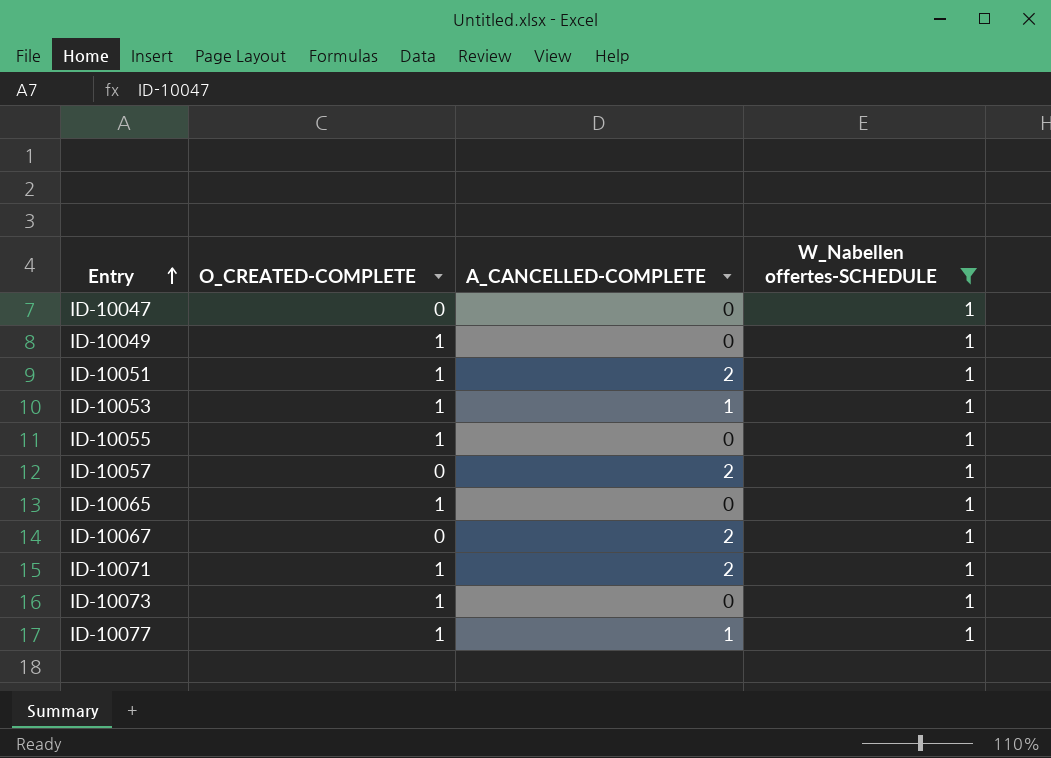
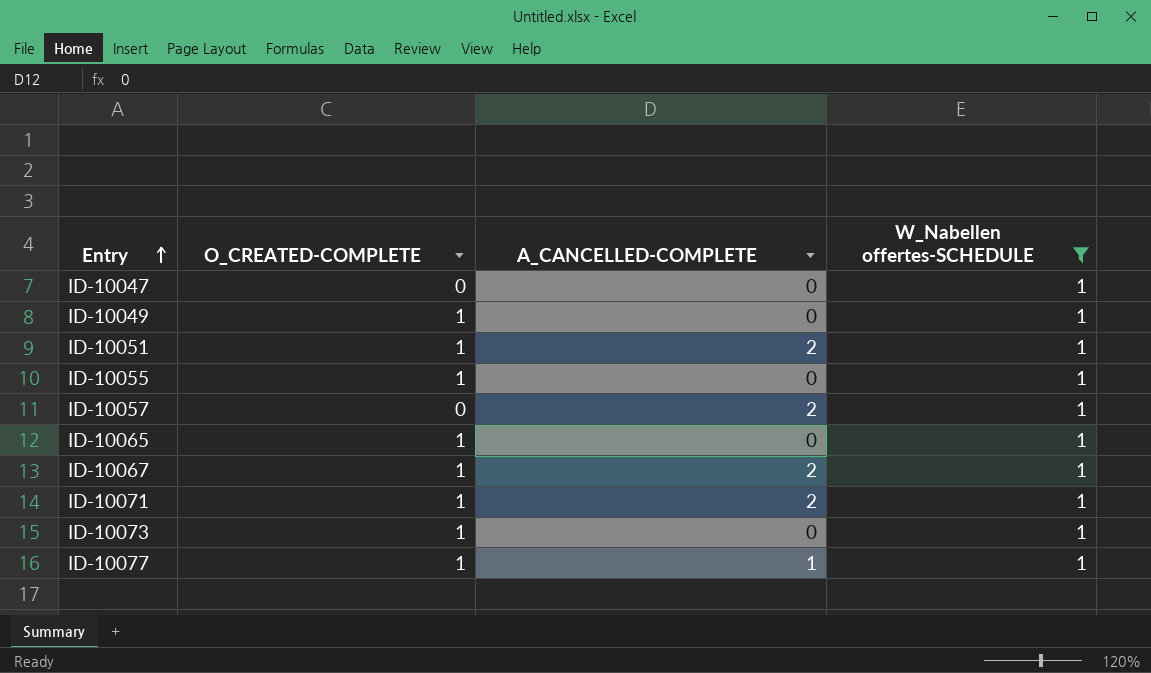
row ID-10053: 1 | 1 | 1 -> none
ID-10067 | O_CREATED-COMPLETE: 0 -> 1

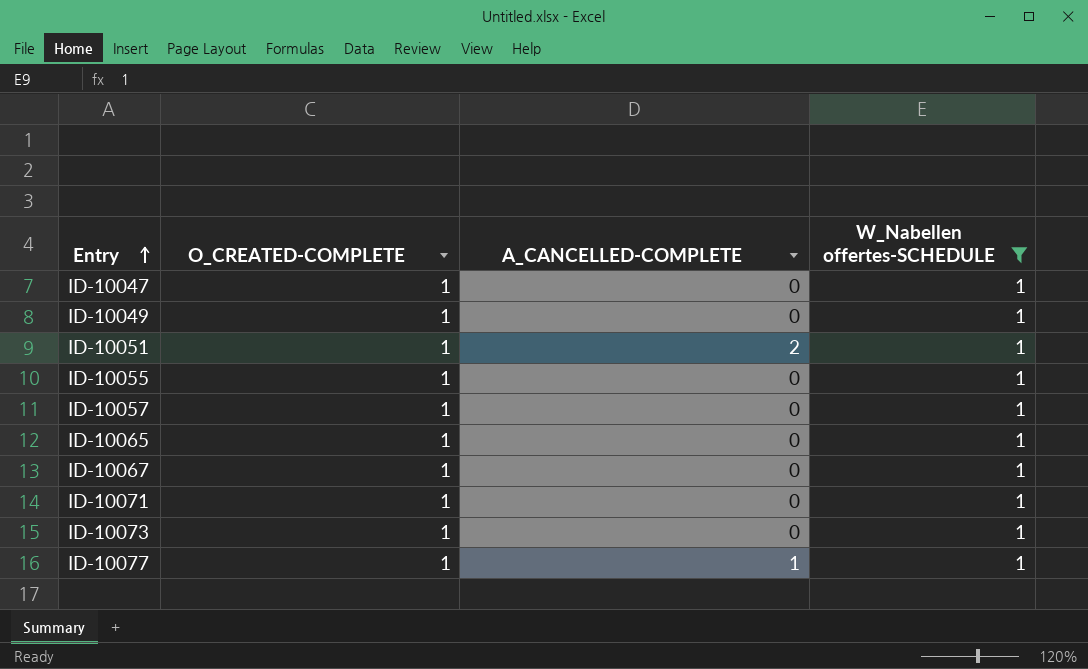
ID-10047 | O_CREATED-COMPLETE: 0 -> 1
ID-10057 | O_CREATED-COMPLETE: 0 -> 1
ID-10057 | A_CANCELLED-COMPLETE: 2 -> 0
ID-10067 | A_CANCELLED-COMPLETE: 2 -> 0
ID-10071 | A_CANCELLED-COMPLETE: 2 -> 0

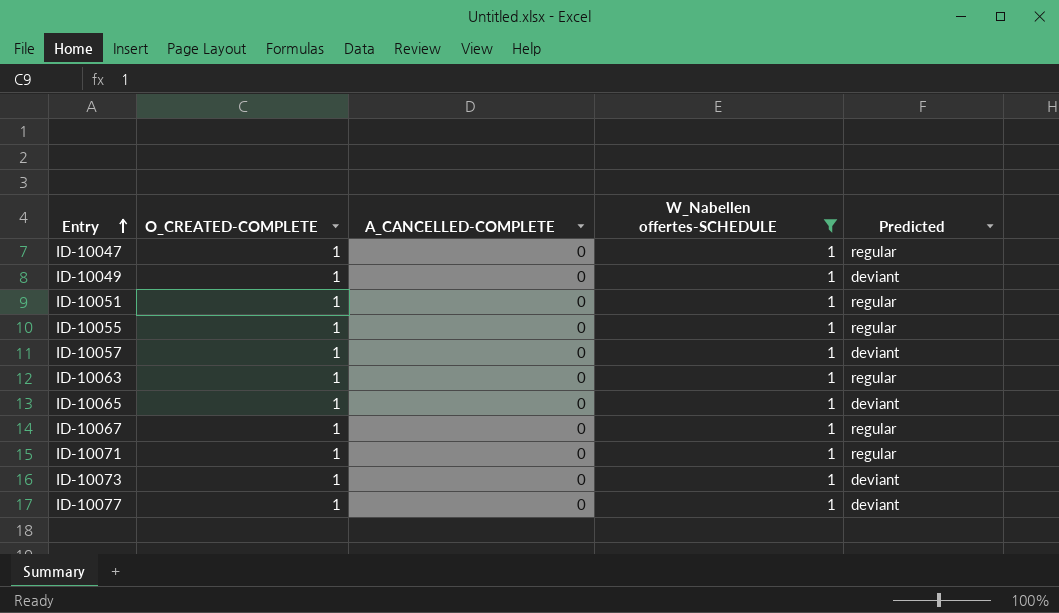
column Predicted | position: none -> 5
ID-10051 | A_CANCELLED-COMPLETE: 2 -> 0
row ID-10063: none -> 1 | 0 | 1 | regular
ID-10077 | A_CANCELLED-COMPLETE: 1 -> 0

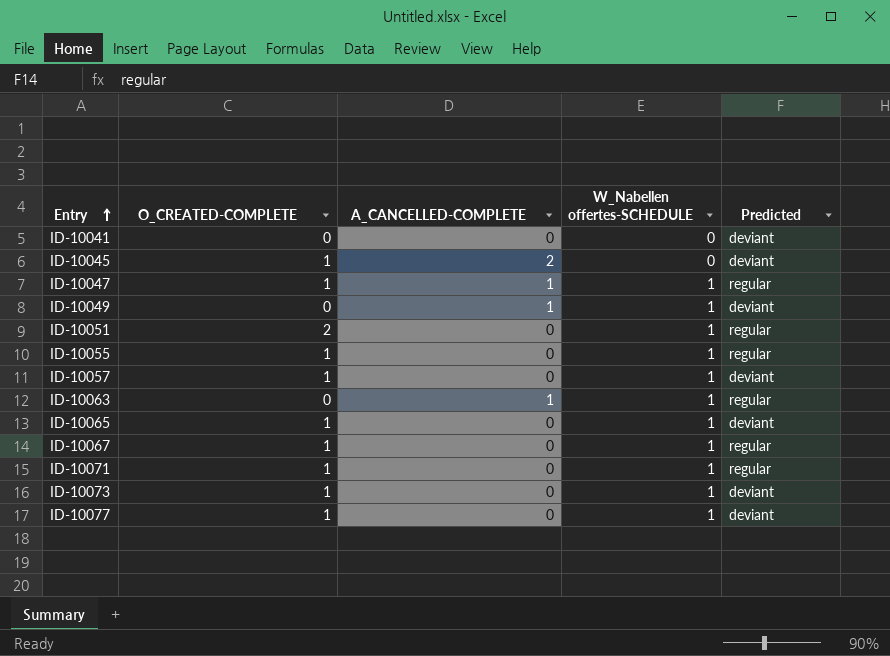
filter: W_Nabellen offertes-SCHEDULE = 1 -> none
ID-10047 | A_CANCELLED-COMPLETE: 0 -> 1
ID-10049 | O_CREATED-COMPLETE: 1 -> 0
ID-10049 | A_CANCELLED-COMPLETE: 0 -> 1
ID-10051 | O_CREATED-COMPLETE: 1 -> 2
ID-10063 | O_CREATED-COMPLETE: 1 -> 0
ID-10063 | A_CANCELLED-COMPLETE: 0 -> 1

